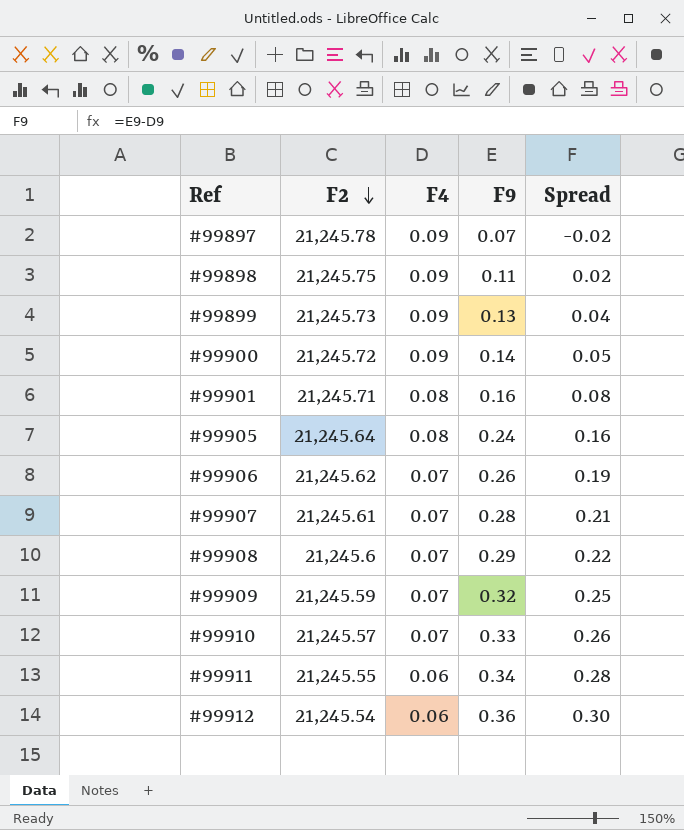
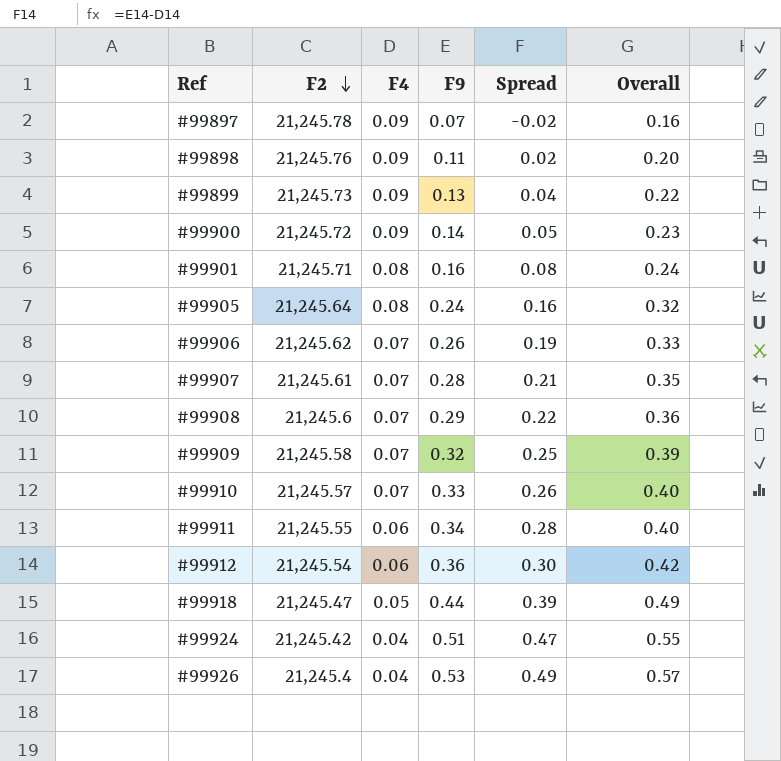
column Overall | formula: none -> [F4] + [F9]
#99898 | F2: 21,245.75 -> 21,245.76
#99909 | F2: 21,245.59 -> 21,245.58
row #99918: none -> 21,245.47 | 0.05 | 0.44 | 0.39 | 0.49
row #99924: none -> 21,245.42 | 0.04 | 0.51 | 0.47 | 0.55
row #99926: none -> 21,245.4 | 0.04 | 0.53 | 0.49 | 0.57

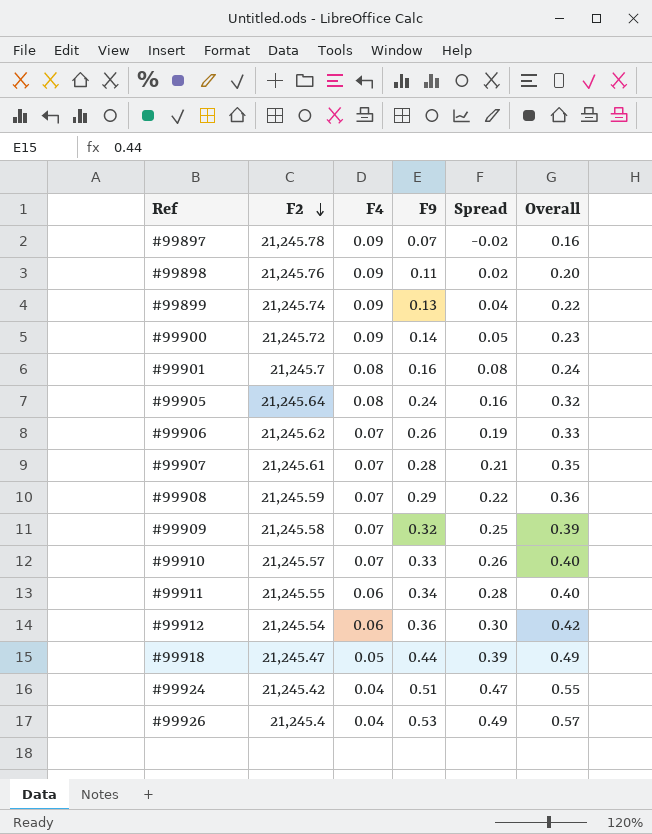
#99899 | F2: 21,245.73 -> 21,245.74
#99901 | F2: 21,245.71 -> 21,245.7
#99908 | F2: 21,245.6 -> 21,245.59

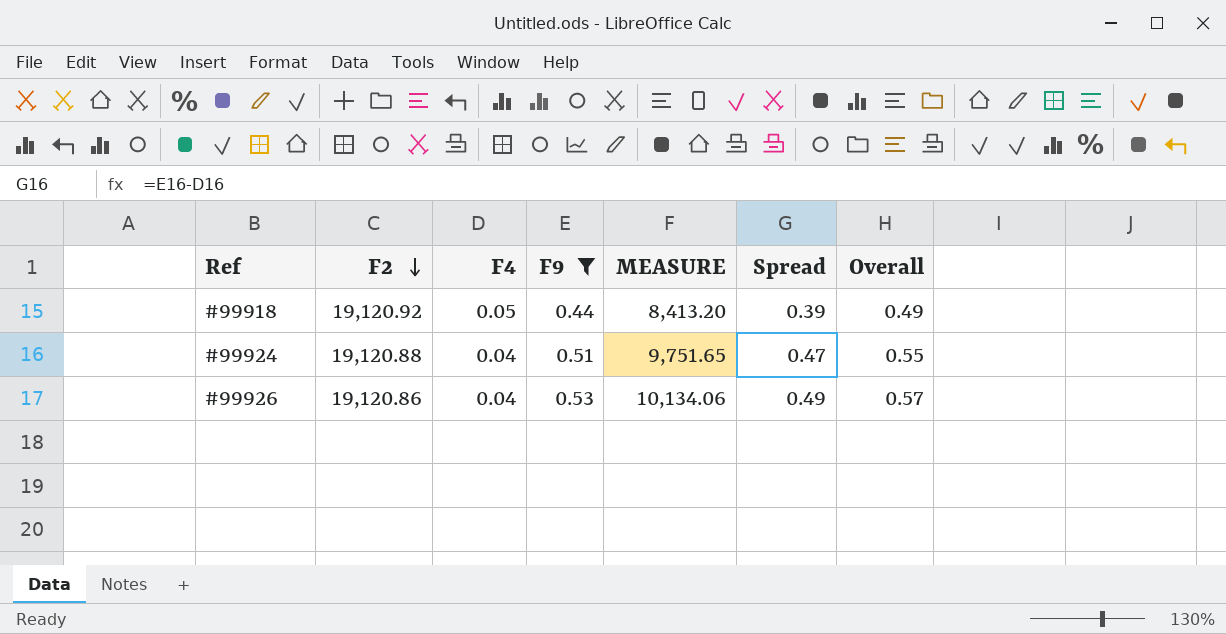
filter: none -> F9 >= 0.44
column MEASURE | formula: none -> [F2] * [F9]
#99918 | F2: 21,245.47 -> 19,120.92
#99924 | F2: 21,245.42 -> 19,120.88
#99926 | F2: 21,245.4 -> 19,120.86

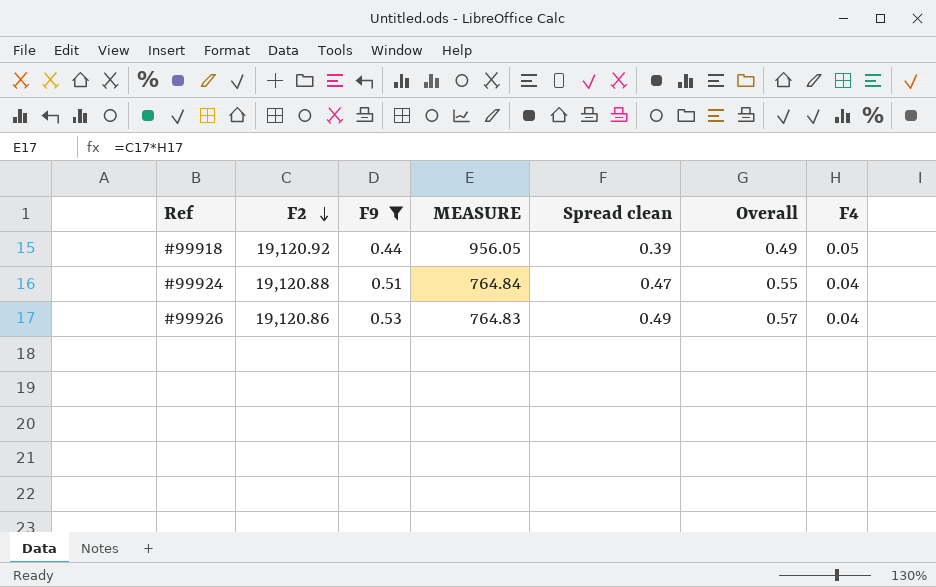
column MEASURE | formula: [F2] * [F9] -> [F2] * [F4]
column name: Spread -> Spread clean
column F4 | position: 3 -> 7

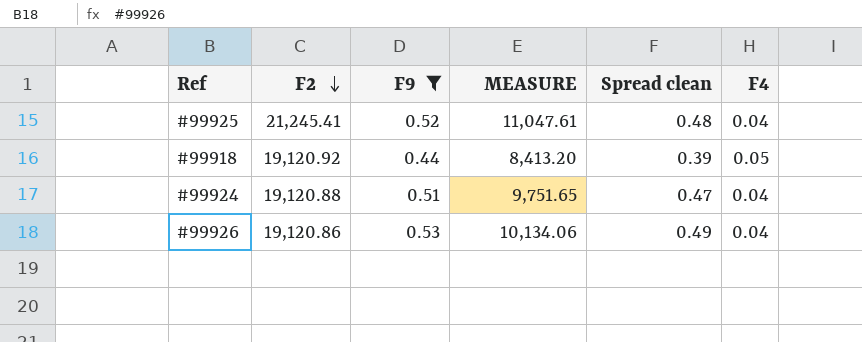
column Overall | formula: [F9] + [F4] -> none
column MEASURE | formula: [F2] * [F4] -> [F2] * [F9]
row #99925: none -> 21,245.41 | 0.52 | 11,047.61 | 0.48 | 0.04

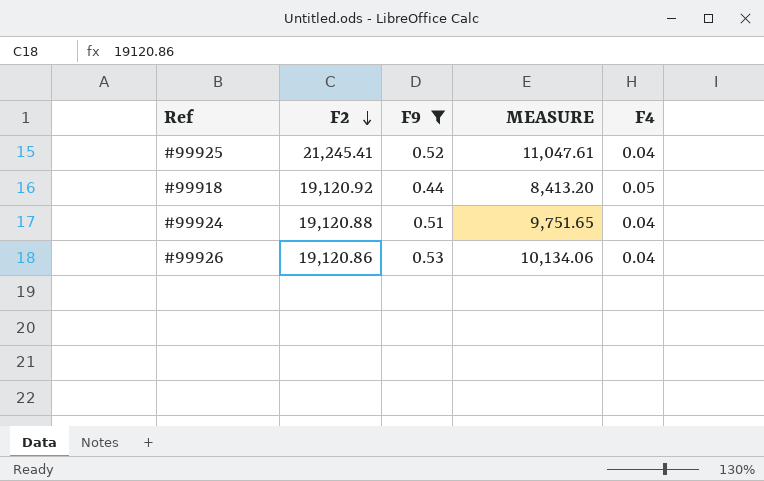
column Spread clean | formula: [F9] - [F4] -> none

